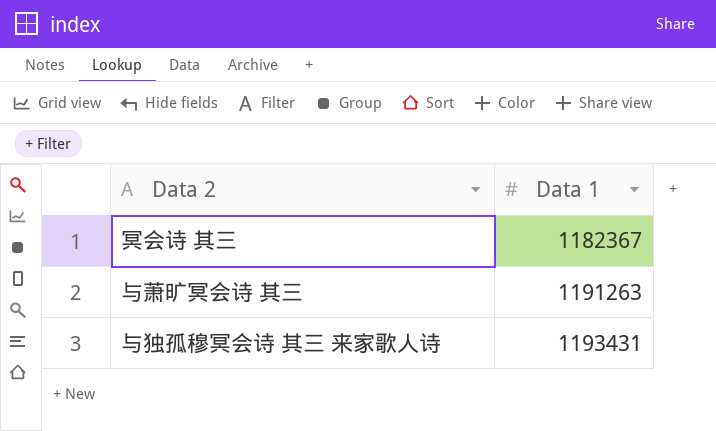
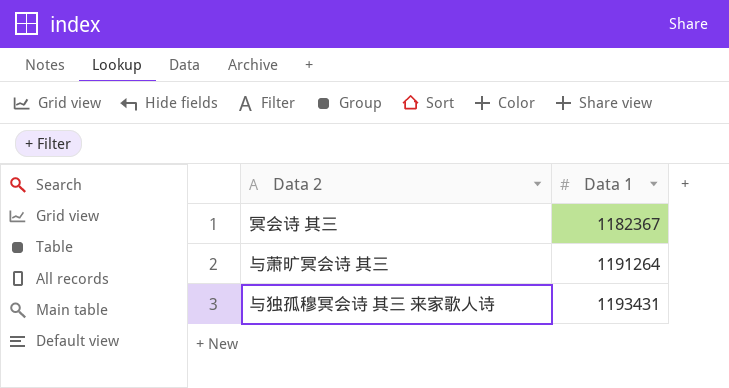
与萧旷冥会诗 其三 | Data 1: 1191263 -> 1191264

